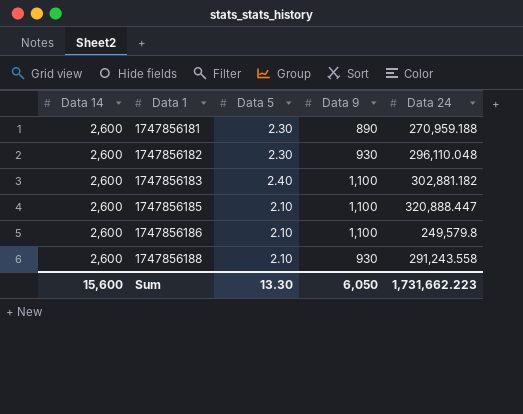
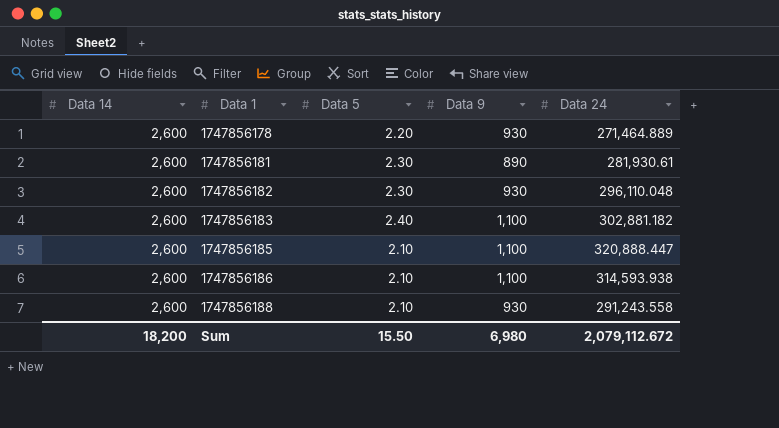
row 1747856178: none -> 2,600 | 2.20 | 930 | 271,464.889
1747856181 | Data 24: 270,959.188 -> 281,930.61
1747856186 | Data 24: 249,579.8 -> 314,593.938
Sum | Data 14: 15,600 -> 18,200
Sum | Data 5: 13.30 -> 15.50
Sum | Data 9: 6,050 -> 6,980
Sum | Data 24: 1,731,662.223 -> 2,079,112.672

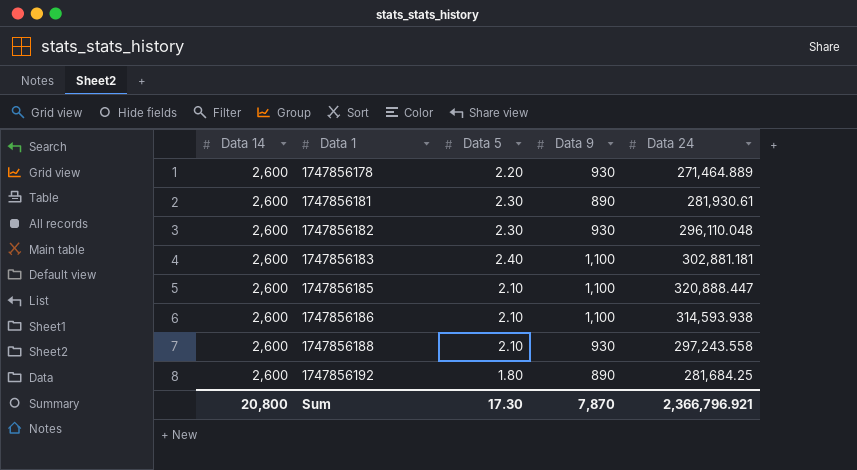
1747856183 | Data 24: 302,881.182 -> 302,881.181
1747856188 | Data 24: 291,243.558 -> 297,243.558
row 1747856192: none -> 2,600 | 1.80 | 890 | 281,684.25
Sum | Data 14: 18,200 -> 20,800
Sum | Data 5: 15.50 -> 17.30
Sum | Data 9: 6,980 -> 7,870
Sum | Data 24: 2,079,112.672 -> 2,366,796.921

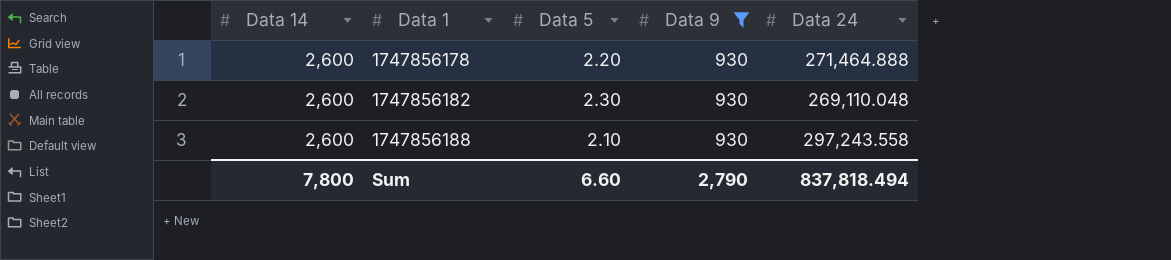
filter: none -> Data 9 = 930
1747856178 | Data 24: 271,464.889 -> 271,464.888
1747856182 | Data 24: 296,110.048 -> 269,110.048
Sum | Data 14: 20,800 -> 7,800
Sum | Data 5: 17.30 -> 6.60
Sum | Data 9: 7,870 -> 2,790
Sum | Data 24: 2,366,796.921 -> 837,818.494

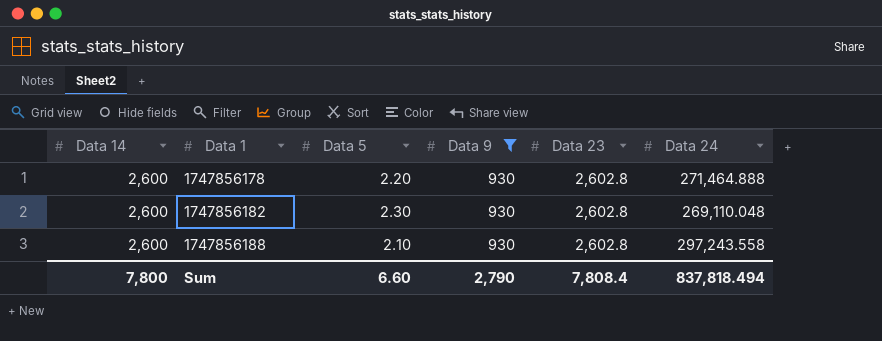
column Data 23 | position: none -> 5

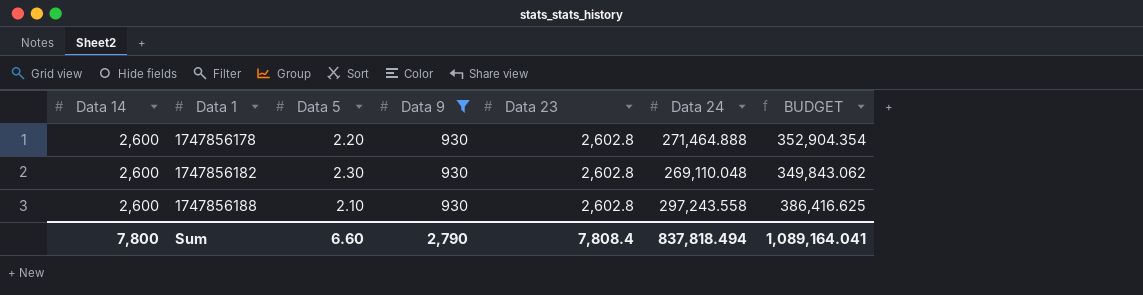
column BUDGET | formula: none -> [Data 24] * 1.3

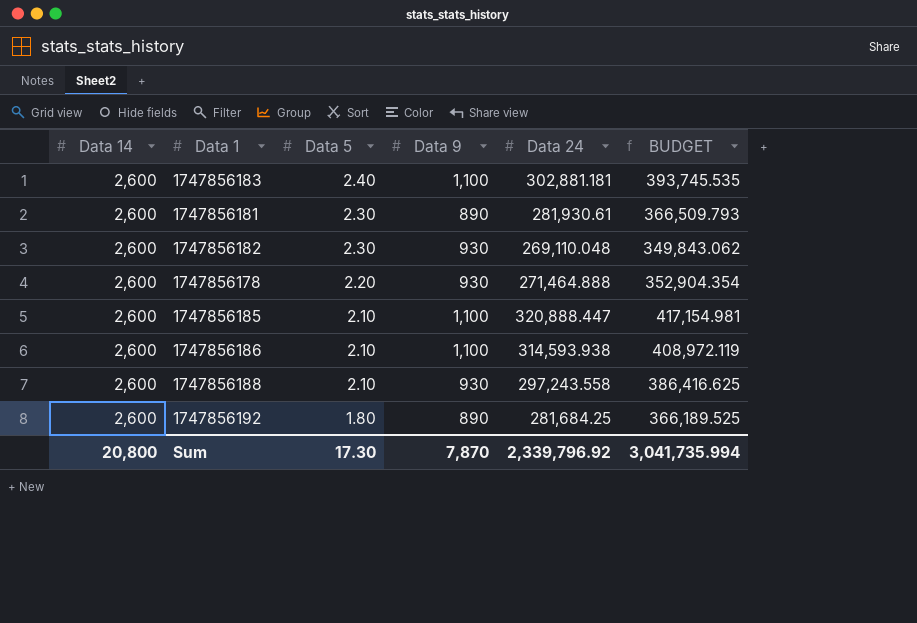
filter: Data 9 = 930 -> none
row order: Data 1 ascending -> Data 5 descending
column Data 23 | position: 5 -> none
Sum | Data 14: 7,800 -> 20,800
Sum | Data 5: 6.60 -> 17.30
Sum | Data 9: 2,790 -> 7,870
Sum | Data 24: 837,818.494 -> 2,339,796.92
Sum | BUDGET: 1,089,164.041 -> 3,041,735.994

